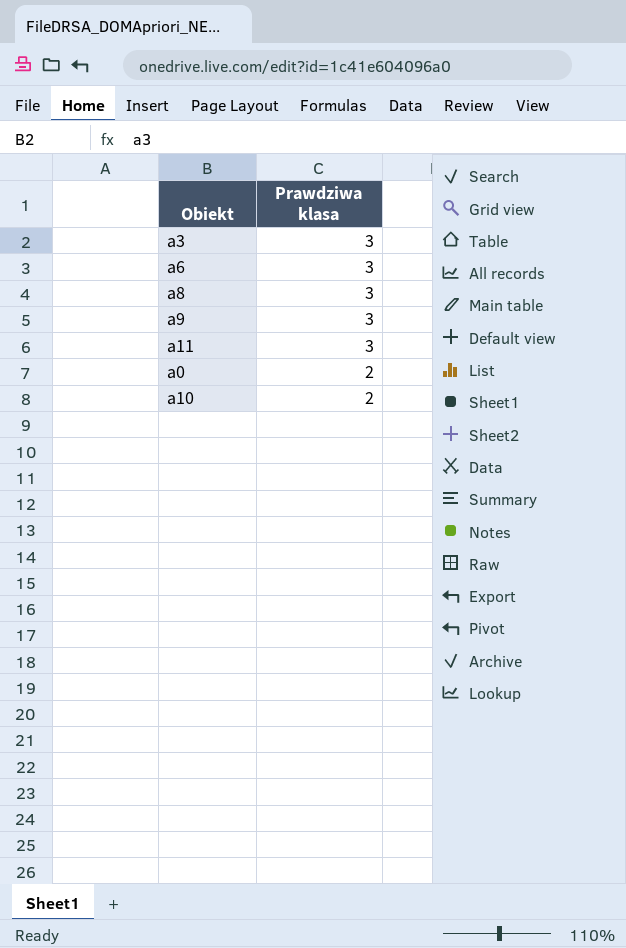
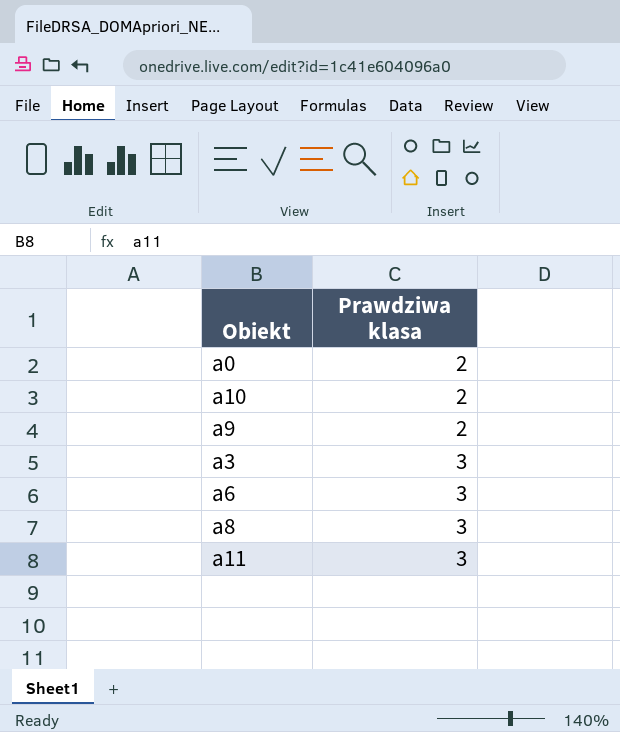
row order: Prawdziwa klasa descending -> Prawdziwa klasa ascending
a9 | Prawdziwa klasa: 3 -> 2

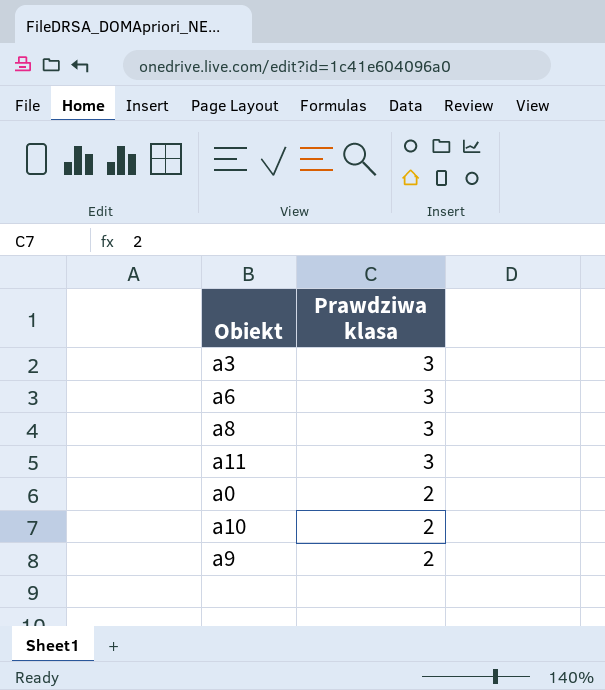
row order: Prawdziwa klasa ascending -> Prawdziwa klasa descending

